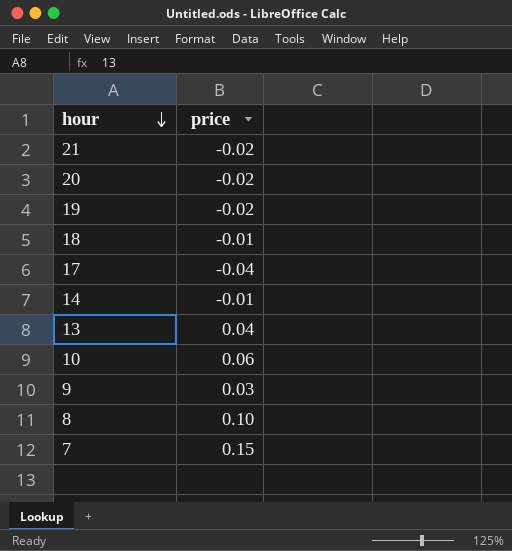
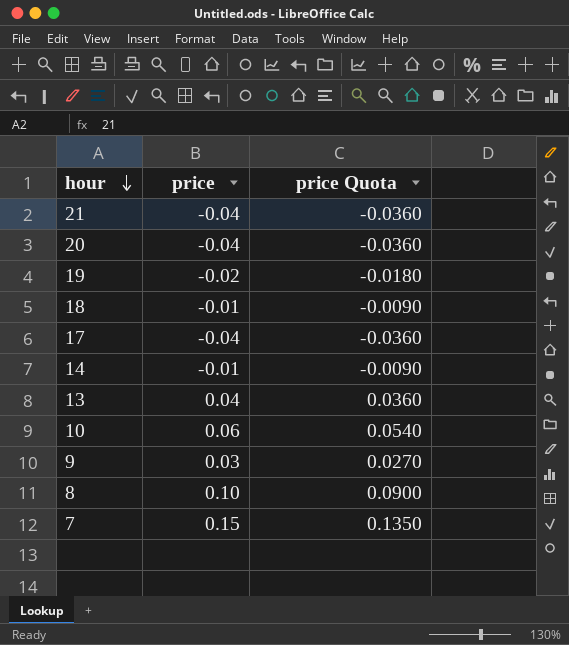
column price Quota | formula: none -> [price] * 0.9
21 | price: -0.02 -> -0.04
20 | price: -0.02 -> -0.04

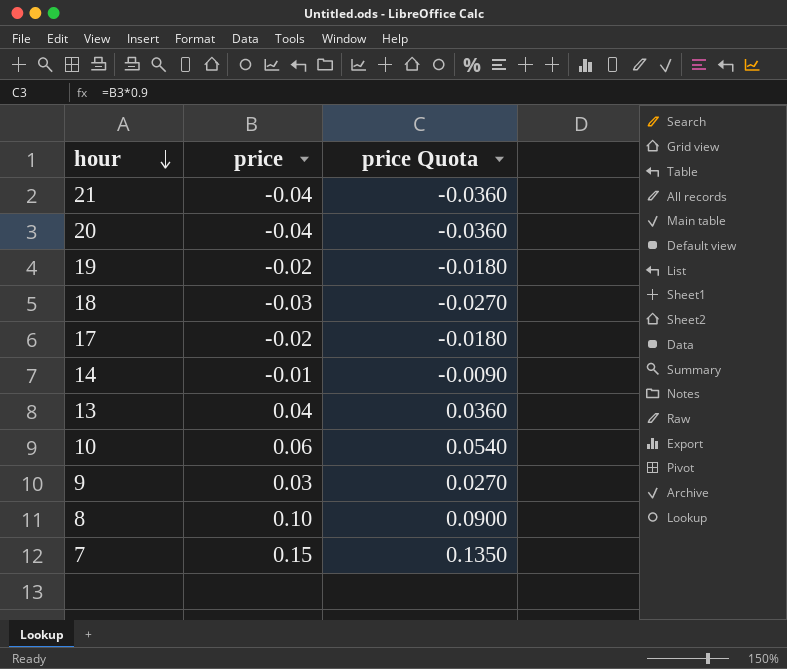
18 | price: -0.01 -> -0.03
18 | price Quota: -0.0090 -> -0.0270
17 | price: -0.04 -> -0.02
17 | price Quota: -0.0360 -> -0.0180

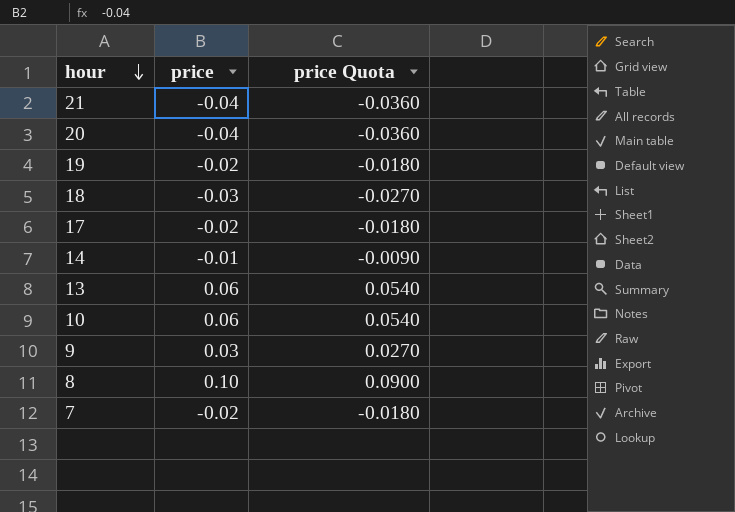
13 | price: 0.04 -> 0.06
13 | price Quota: 0.0360 -> 0.0540
7 | price: 0.15 -> -0.02
7 | price Quota: 0.1350 -> -0.0180

